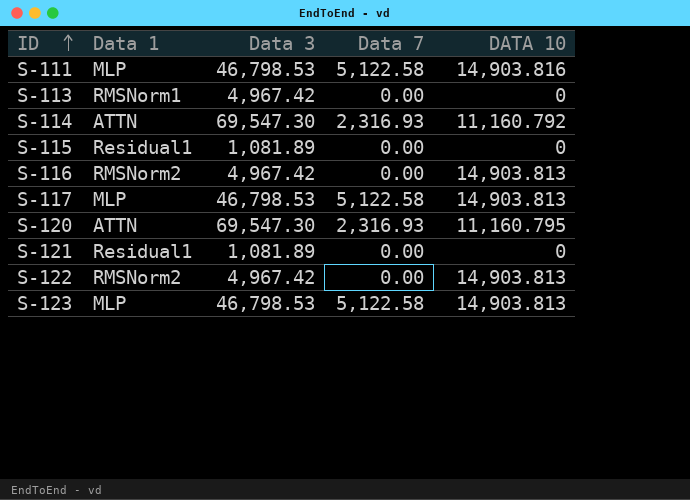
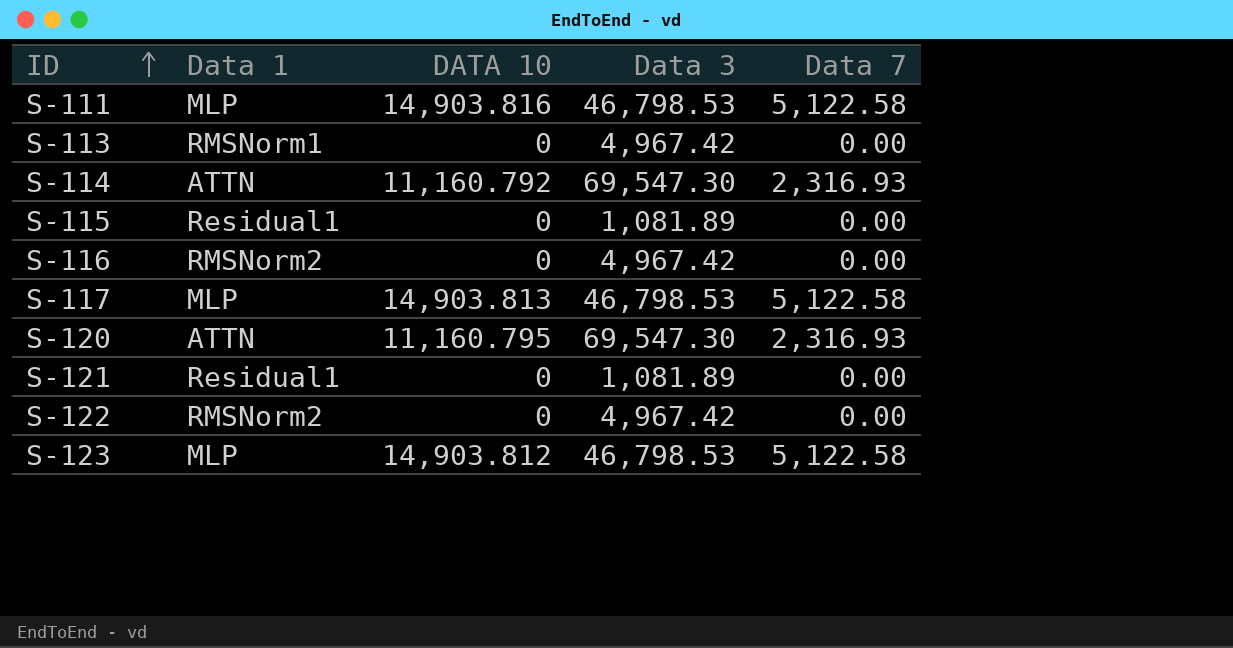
column DATA 10 | position: 5 -> 3
S-116 | DATA 10: 14,903.813 -> 0
S-122 | DATA 10: 14,903.813 -> 0
S-123 | DATA 10: 14,903.813 -> 14,903.812

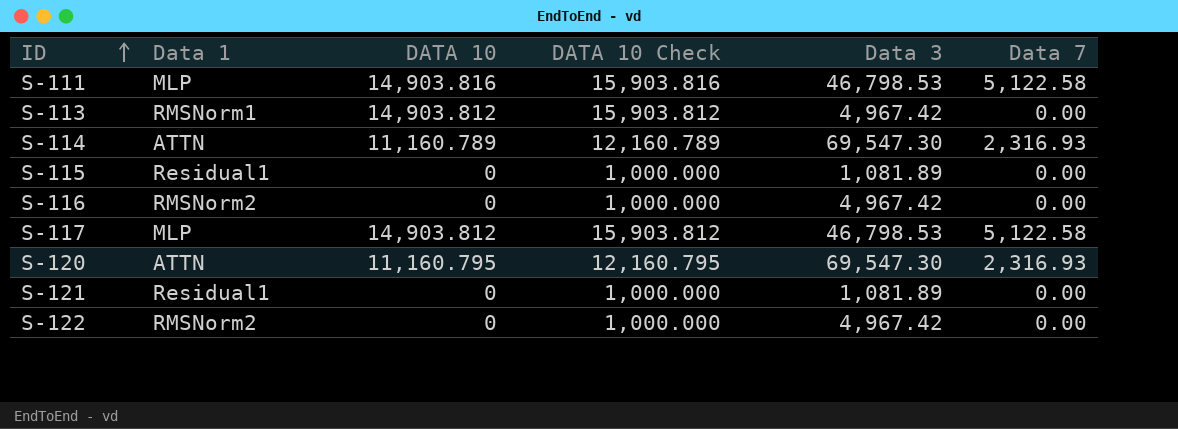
column DATA 10 Check | formula: none -> [DATA 10] + 1000
row S-123: MLP | 14,903.812 | 46,798.53 | 5,122.58 -> none
S-113 | DATA 10: 0 -> 14,903.812
S-114 | DATA 10: 11,160.792 -> 11,160.789
S-117 | DATA 10: 14,903.813 -> 14,903.812

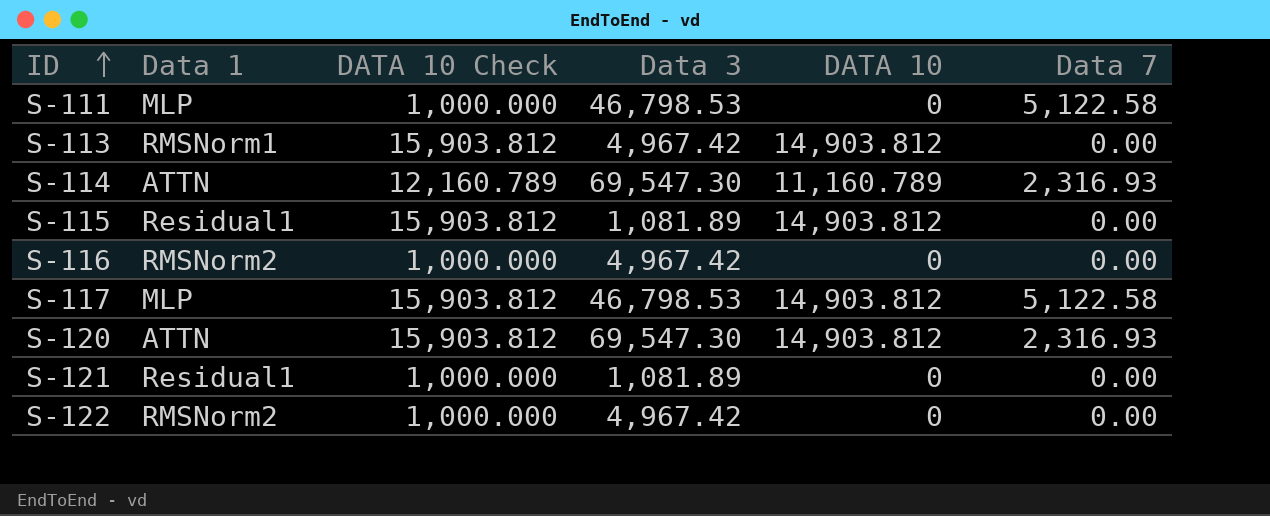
column DATA 10 | position: 3 -> 5
S-111 | DATA 10 Check: 15,903.816 -> 1,000.000
S-111 | DATA 10: 14,903.816 -> 0
S-115 | DATA 10 Check: 1,000.000 -> 15,903.812
S-115 | DATA 10: 0 -> 14,903.812
S-120 | DATA 10 Check: 12,160.795 -> 15,903.812
S-120 | DATA 10: 11,160.795 -> 14,903.812

